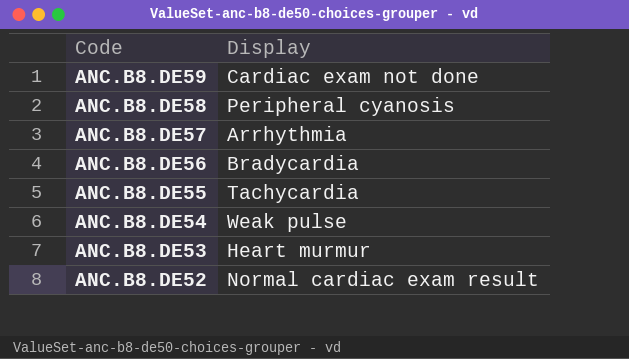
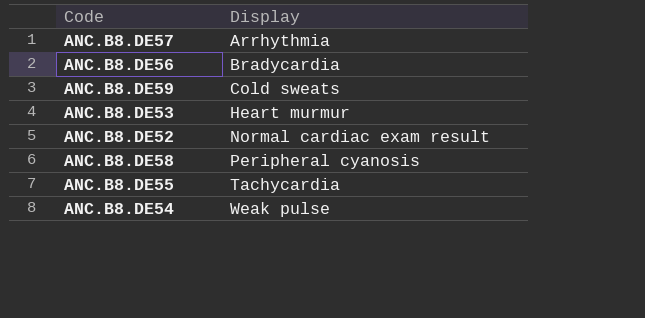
row order: Code descending -> Display ascending
ANC.B8.DE59 | Display: Cardiac exam not done -> Cold sweats

